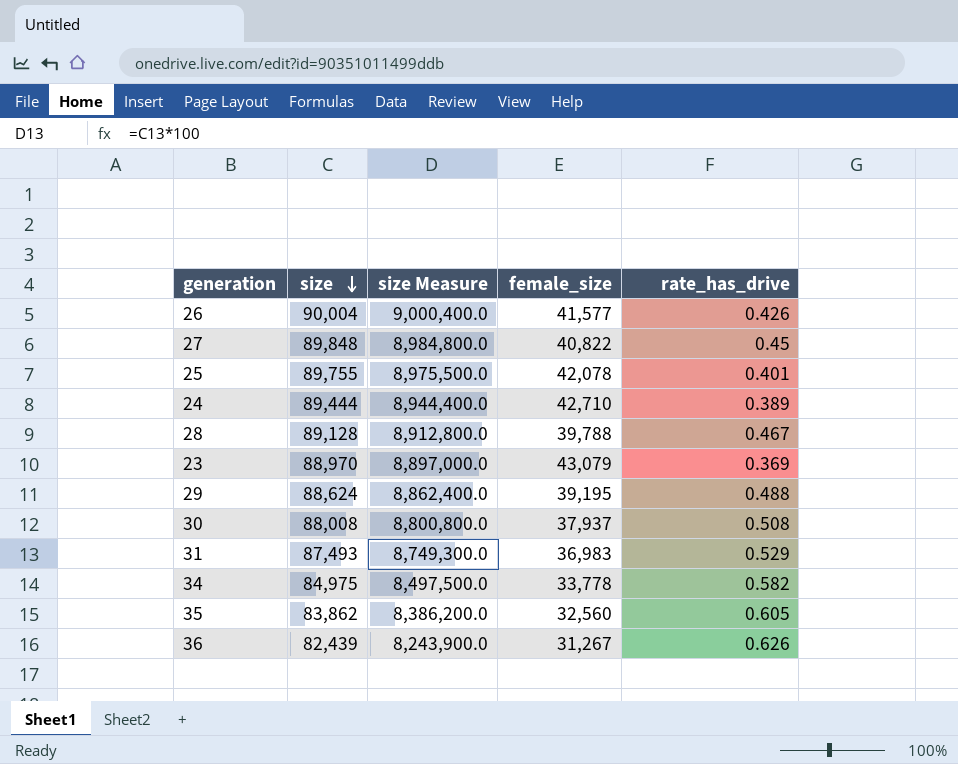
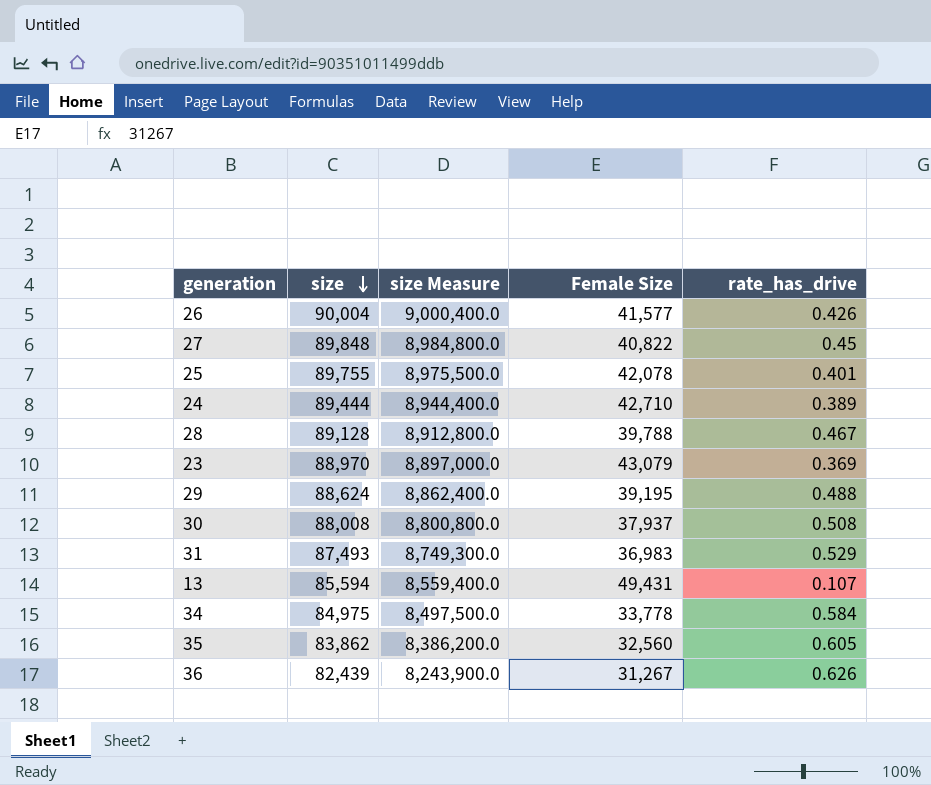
column name: female_size -> Female Size
row 13: none -> 85,594 | 8,559,400.0 | 49,431 | 0.107
34 | rate_has_drive: 0.582 -> 0.584

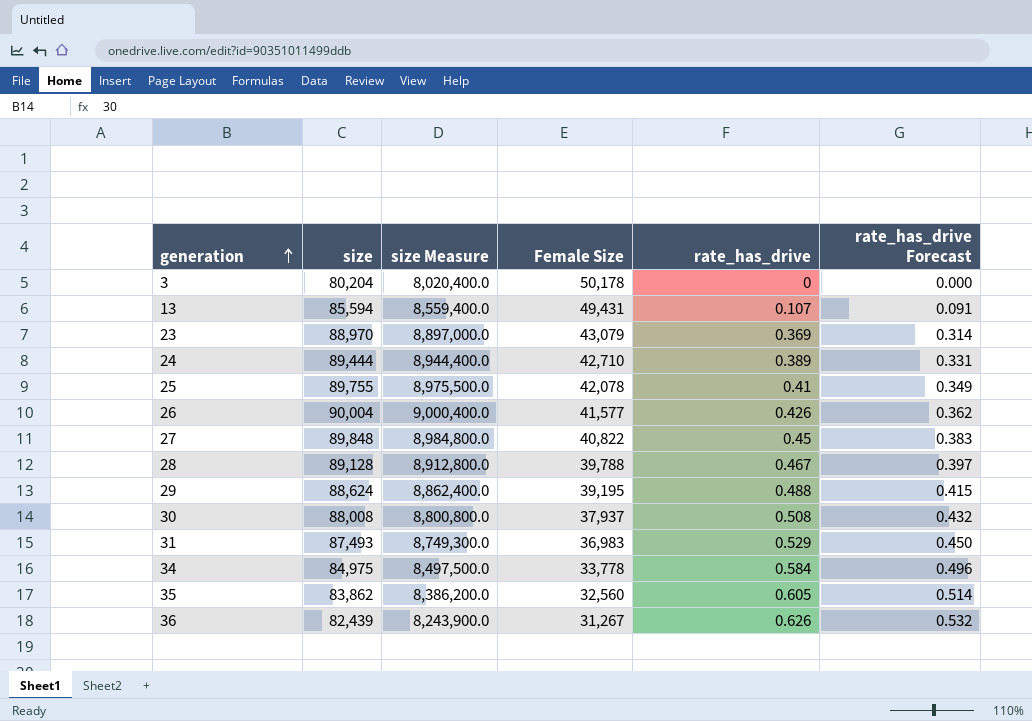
row order: size descending -> generation ascending
column rate_has_drive Forecast | formula: none -> [rate_has_drive] * 0.85
row 3: none -> 80,204 | 8,020,400.0 | 50,178 | 0 | 0.000
25 | rate_has_drive: 0.401 -> 0.41

